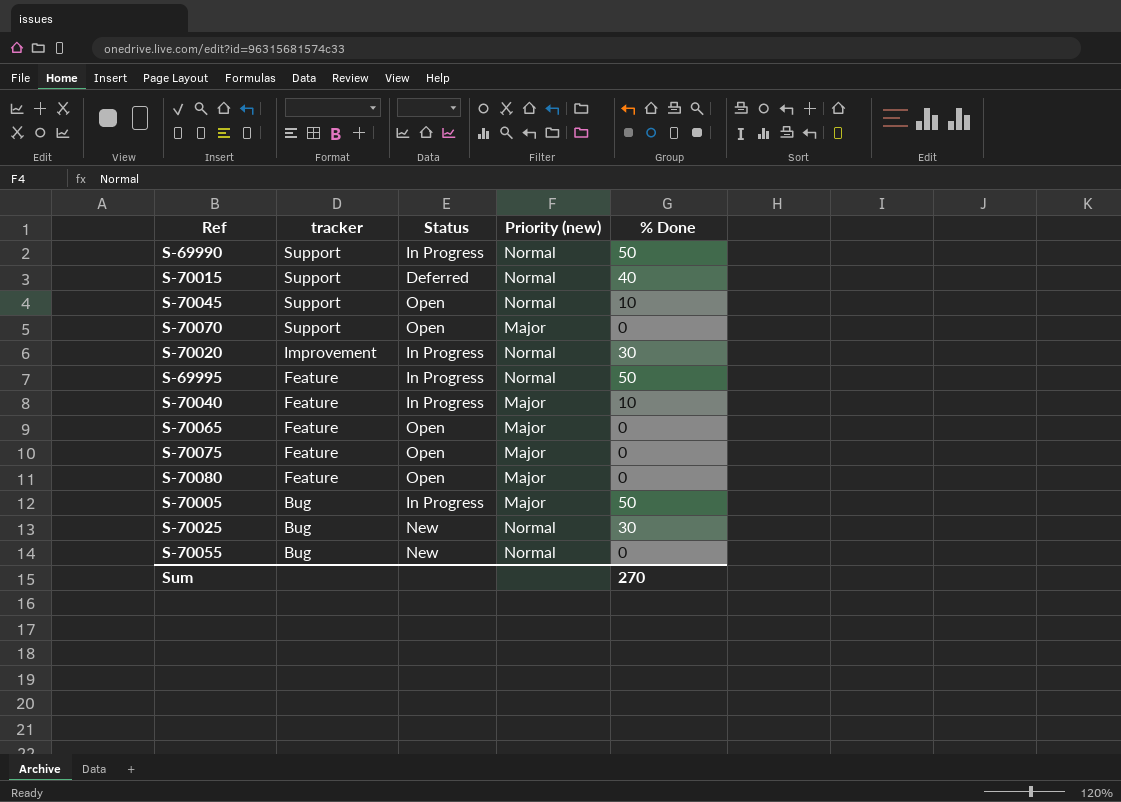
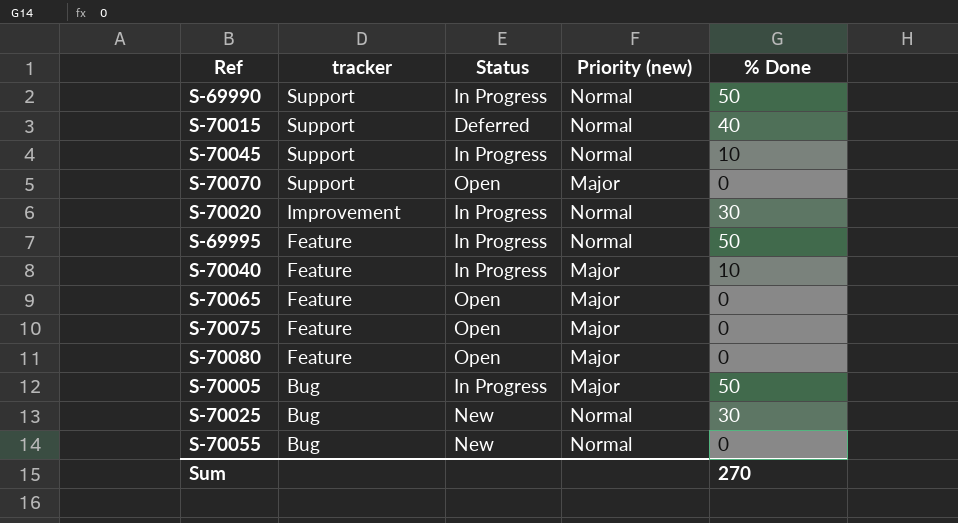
S-70045 | Status: Open -> In Progress

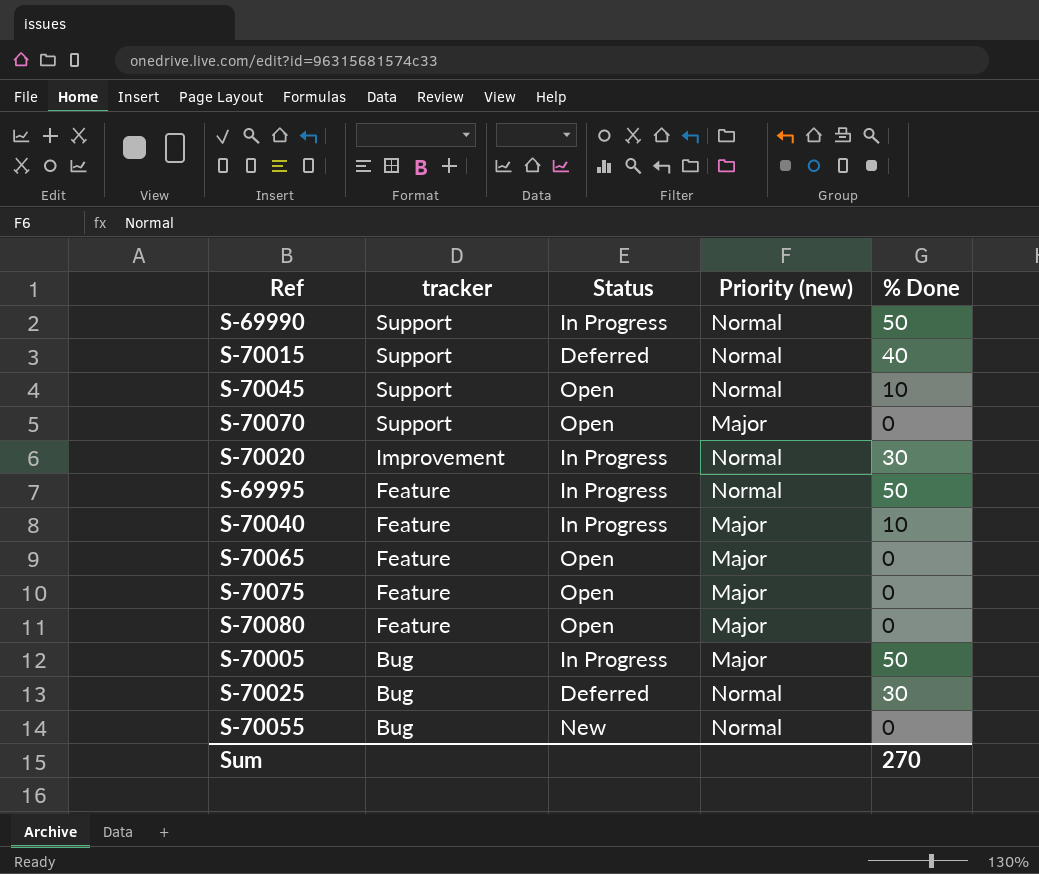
S-70045 | Status: In Progress -> Open
S-70025 | Status: New -> Deferred

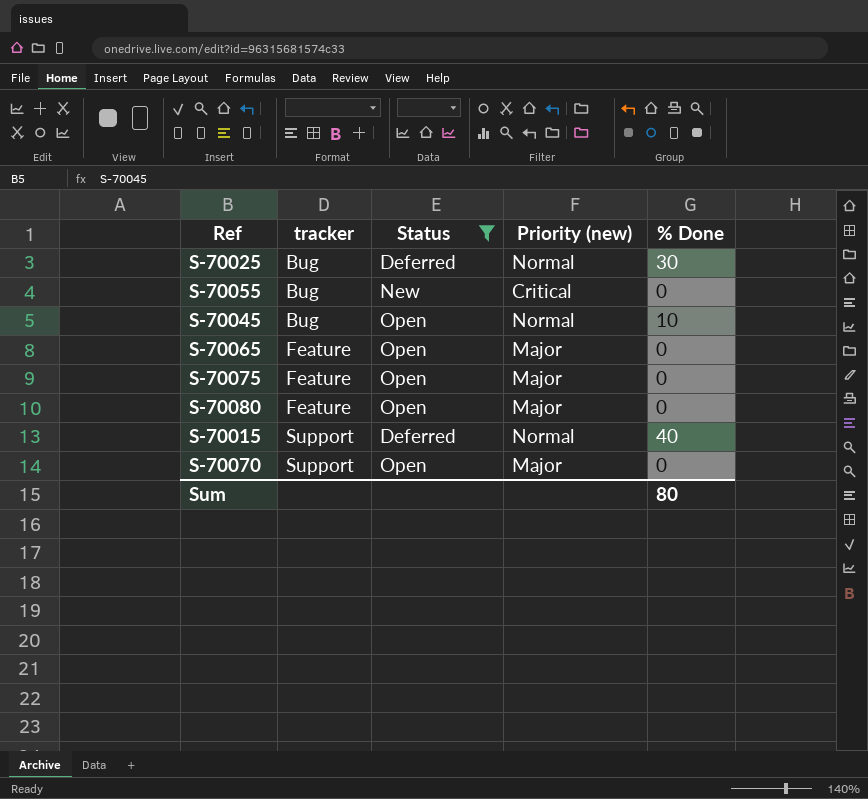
filter: none -> Status != In Progress
row order: tracker descending -> tracker ascending
S-70055 | Priority (new): Normal -> Critical
S-70045 | tracker: Support -> Bug
Sum | % Done: 270 -> 80

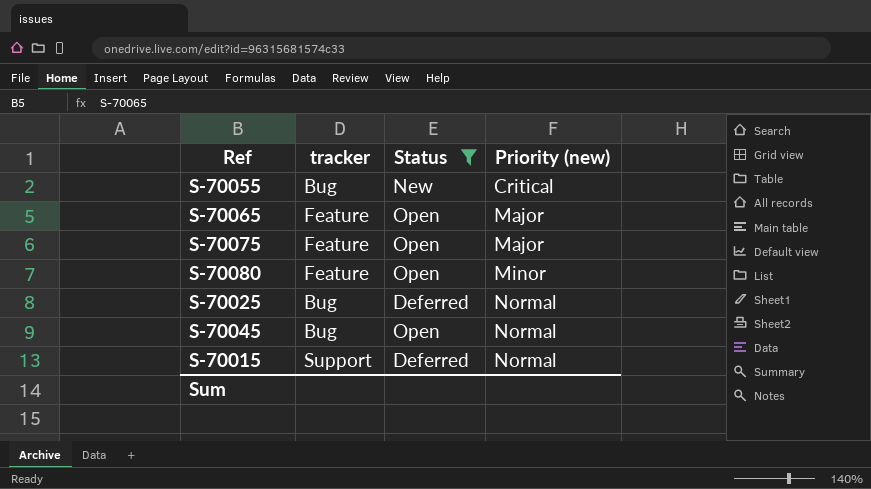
row order: tracker ascending -> Priority (new) ascending
column % Done | position: 5 -> none
row S-70070: Support | Open | Major | 0 -> none
S-70080 | Priority (new): Major -> Minor

